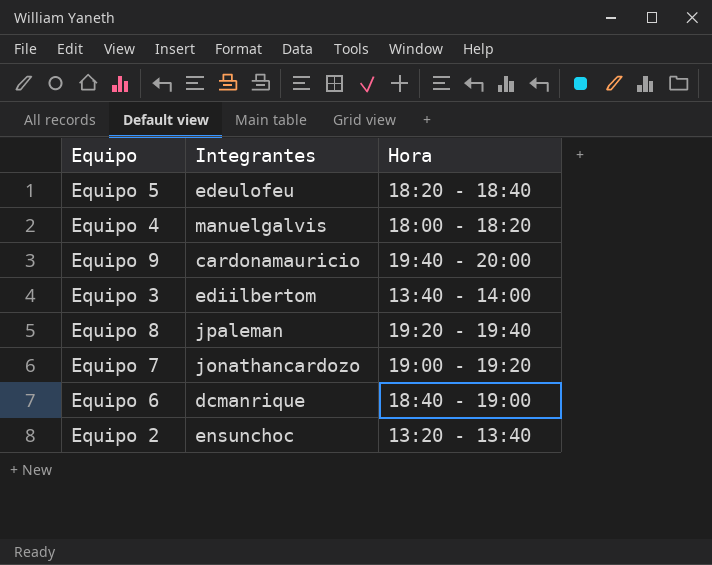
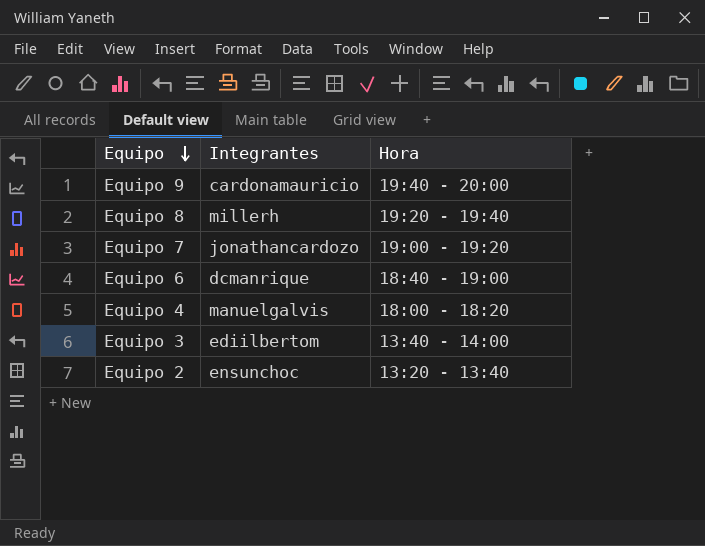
row order: none -> Equipo descending
row Equipo 5: edeulofeu | 18:20 - 18:40 -> none
Equipo 8 | Integrantes: jpaleman -> millerh

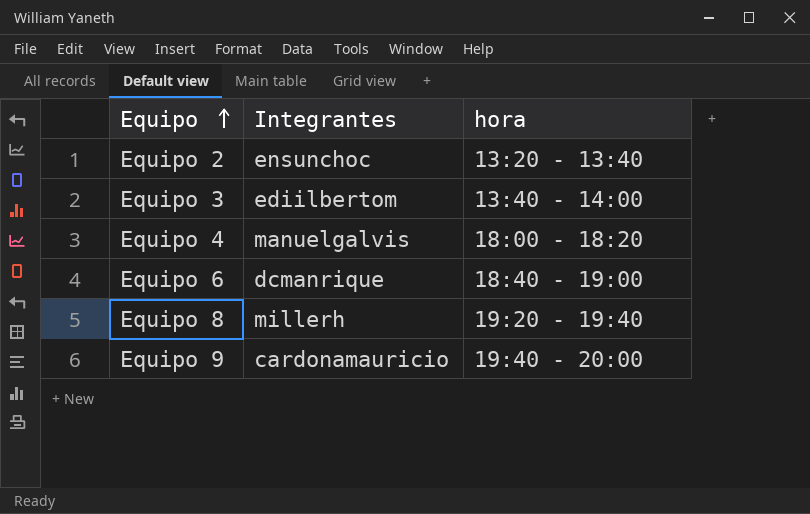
row order: Equipo descending -> Equipo ascending
column name: Hora -> hora
row Equipo 7: jonathancardozo | 19:00 - 19:20 -> none

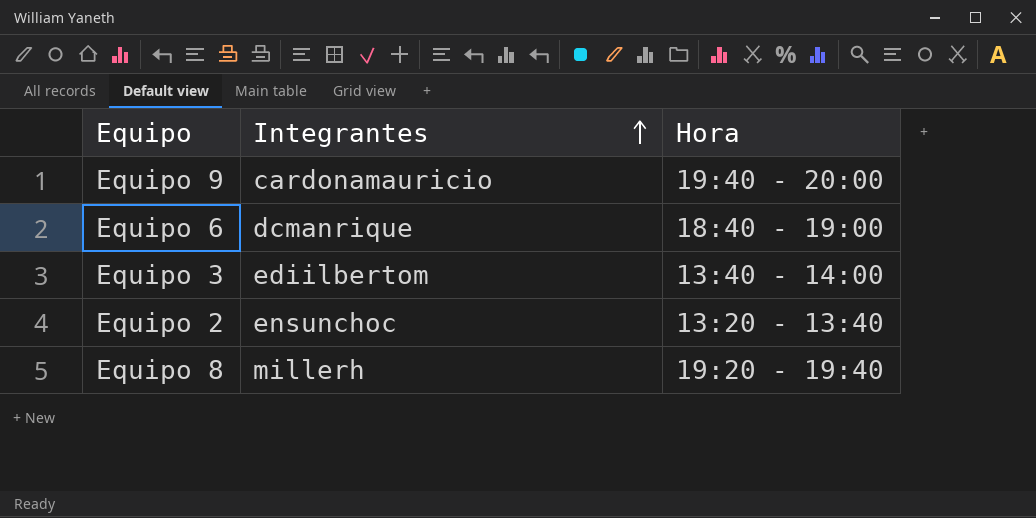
row order: Equipo ascending -> Integrantes ascending
column name: hora -> Hora
row Equipo 4: manuelgalvis | 18:00 - 18:20 -> none

